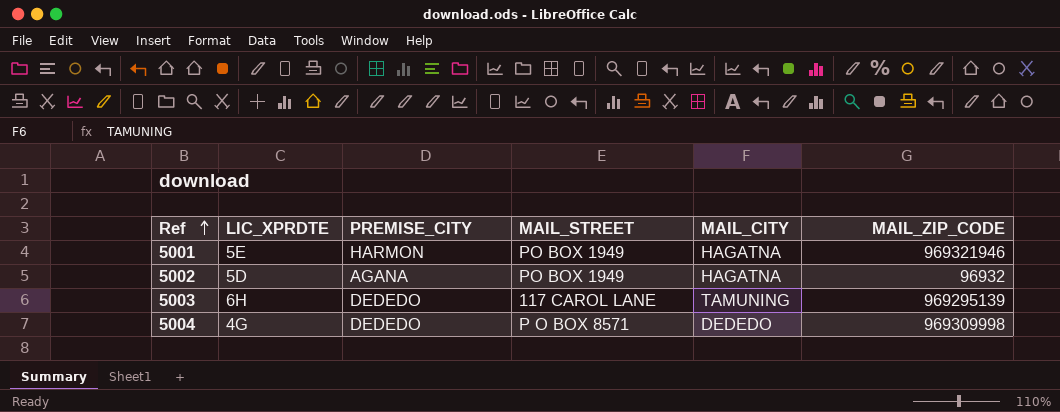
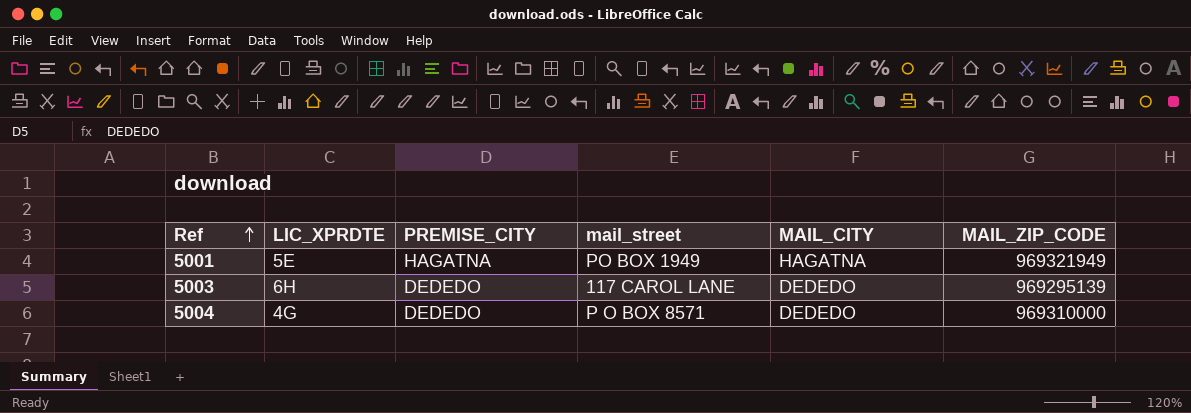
column name: MAIL_STREET -> mail_street
row 5002: 5D | AGANA | PO BOX 1949 | HAGATNA | 96932 -> none
5001 | PREMISE_CITY: HARMON -> HAGATNA
5001 | MAIL_ZIP_CODE: 969321946 -> 969321949
5003 | MAIL_CITY: TAMUNING -> DEDEDO
5004 | MAIL_ZIP_CODE: 969309998 -> 969310000

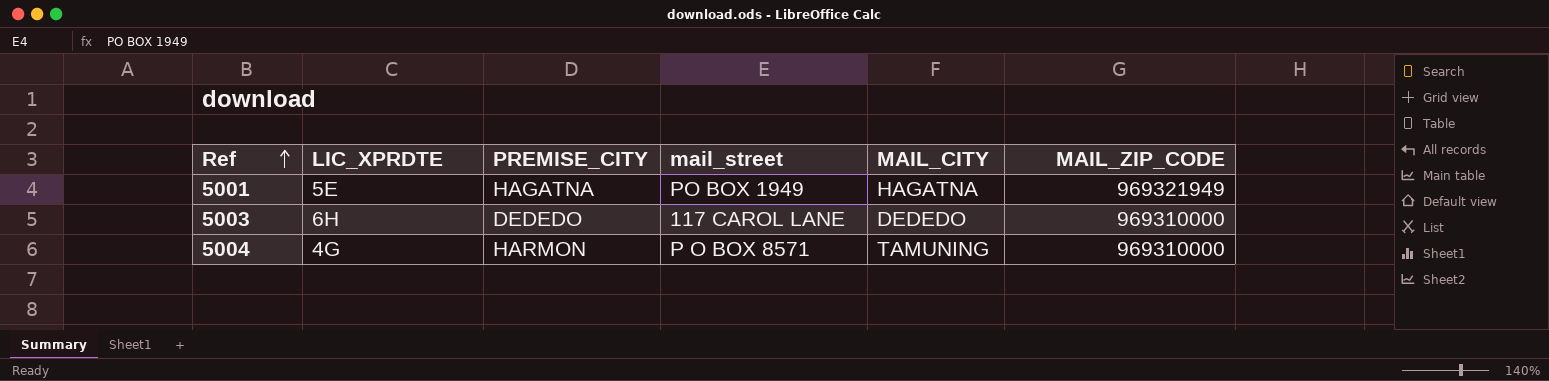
5003 | MAIL_ZIP_CODE: 969295139 -> 969310000
5004 | PREMISE_CITY: DEDEDO -> HARMON
5004 | MAIL_CITY: DEDEDO -> TAMUNING

